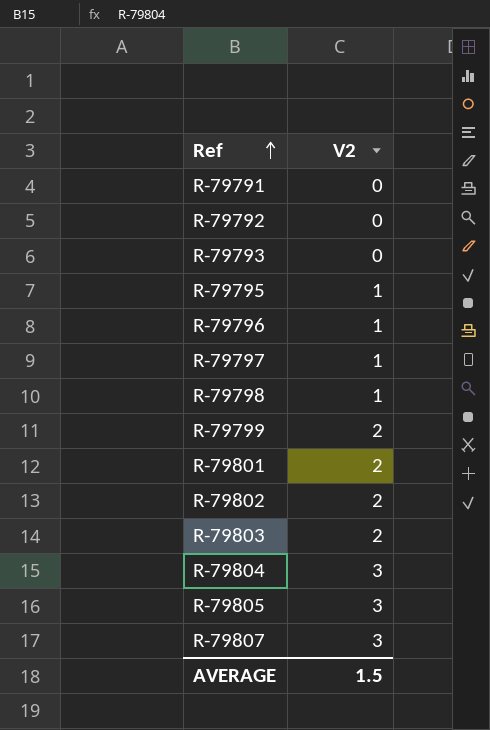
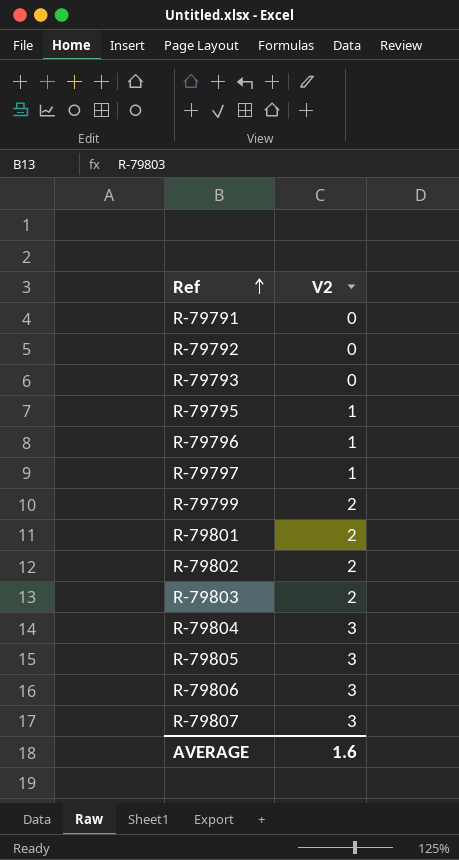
row R-79798: 1 -> none
row R-79806: none -> 3
AVERAGE | V2: 1.5 -> 1.6

